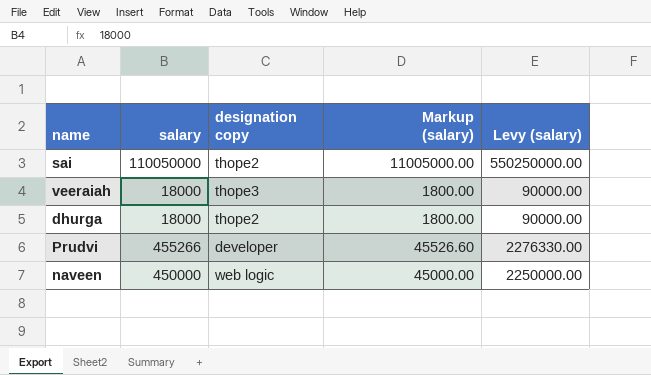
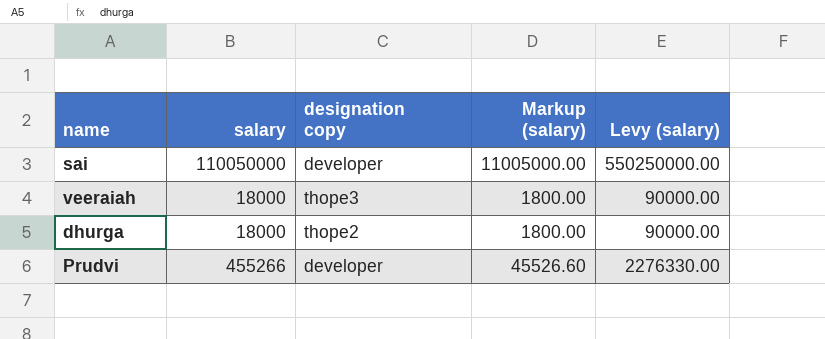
row naveen: 450000 | web logic | 45000.00 | 2250000.00 -> none
sai | designation copy: thope2 -> developer

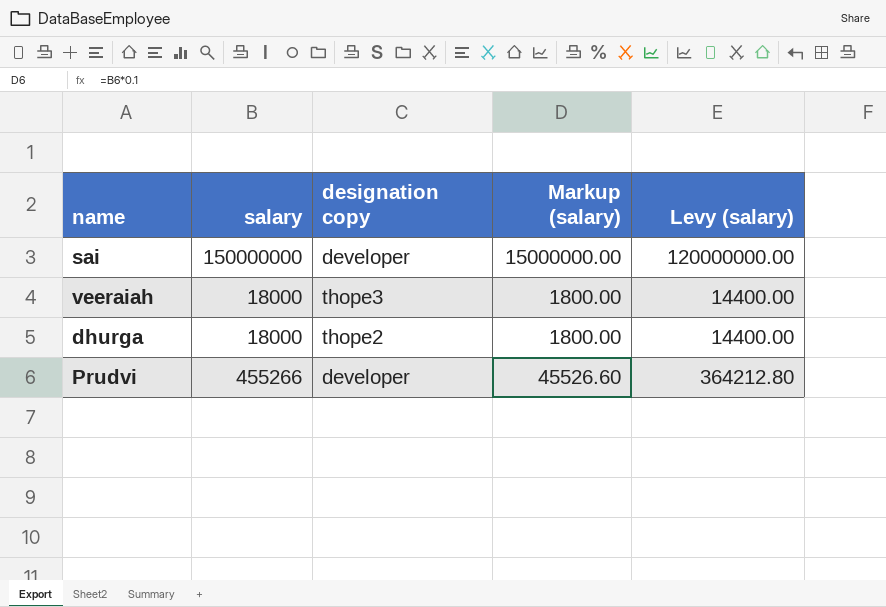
column Levy (salary) | formula: [salary] * 5 -> [salary] * 0.8
sai | salary: 110050000 -> 150000000
sai | Markup (salary): 11005000.00 -> 15000000.00

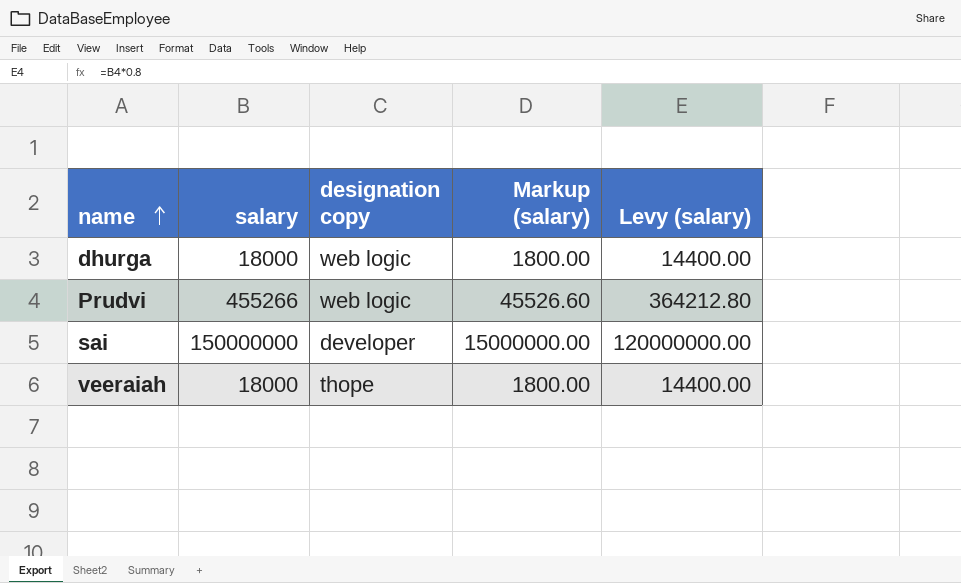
row order: none -> name ascending
dhurga | designation copy: thope2 -> web logic
Prudvi | designation copy: developer -> web logic
veeraiah | designation copy: thope3 -> thope

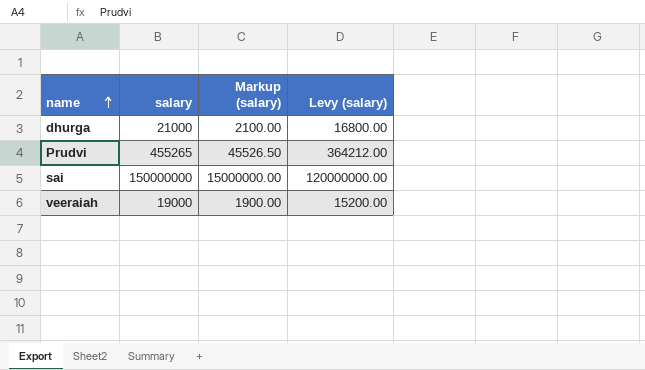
column designation copy | position: 3 -> none
dhurga | salary: 18000 -> 21000
dhurga | Markup (salary): 1800.00 -> 2100.00
dhurga | Levy (salary): 14400.00 -> 16800.00
Prudvi | salary: 455266 -> 455265
Prudvi | Markup (salary): 45526.60 -> 45526.50
Prudvi | Levy (salary): 364212.80 -> 364212.00
veeraiah | salary: 18000 -> 19000
veeraiah | Markup (salary): 1800.00 -> 1900.00
veeraiah | Levy (salary): 14400.00 -> 15200.00

